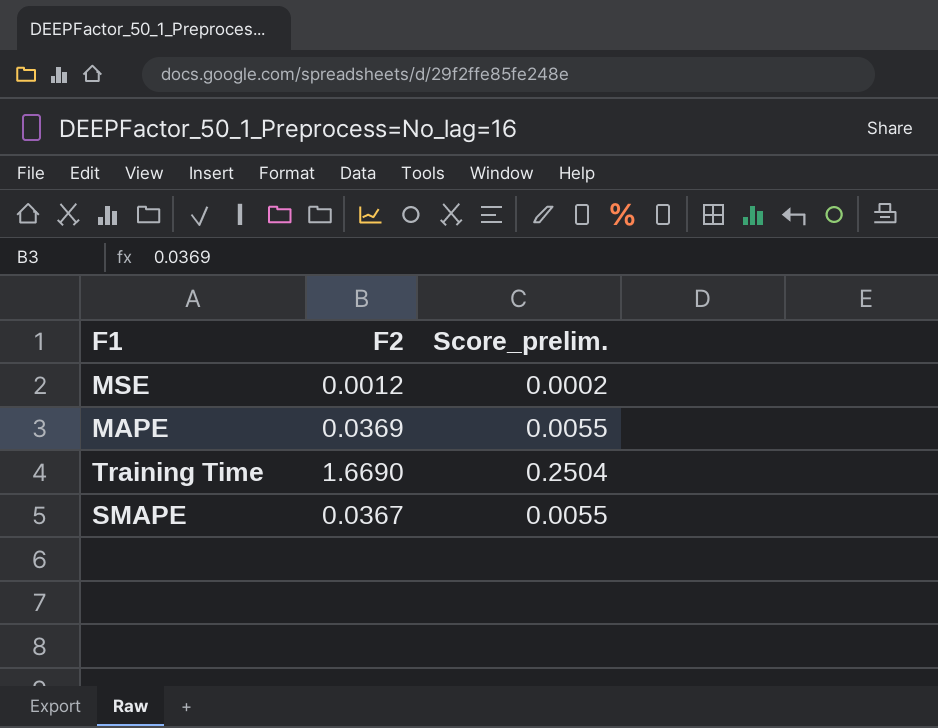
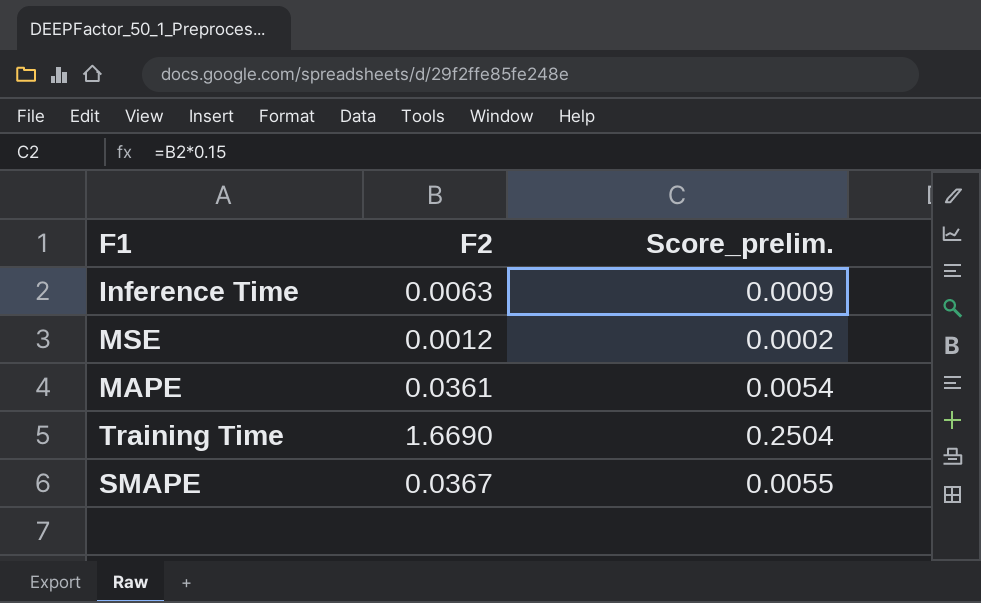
row Inference Time: none -> 0.0063 | 0.0009
MAPE | F2: 0.0369 -> 0.0361
MAPE | Score_prelim.: 0.0055 -> 0.0054

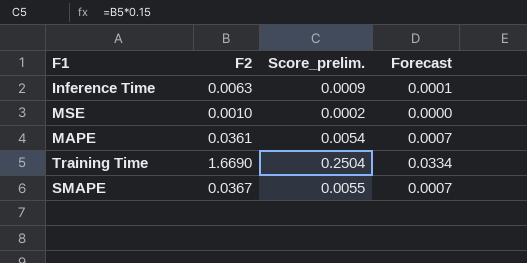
column Forecast | formula: none -> [F2] * 0.02
MSE | F2: 0.0012 -> 0.0010

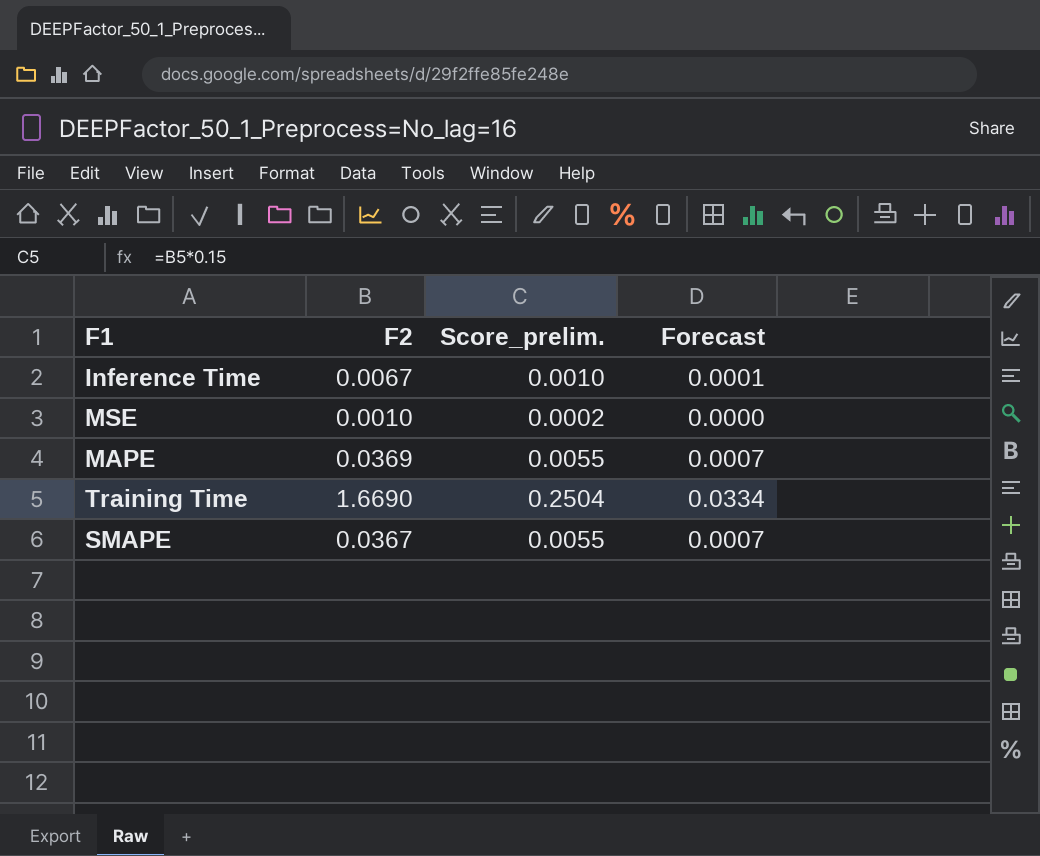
Inference Time | F2: 0.0063 -> 0.0067
Inference Time | Score_prelim.: 0.0009 -> 0.0010
MAPE | F2: 0.0361 -> 0.0369
MAPE | Score_prelim.: 0.0054 -> 0.0055

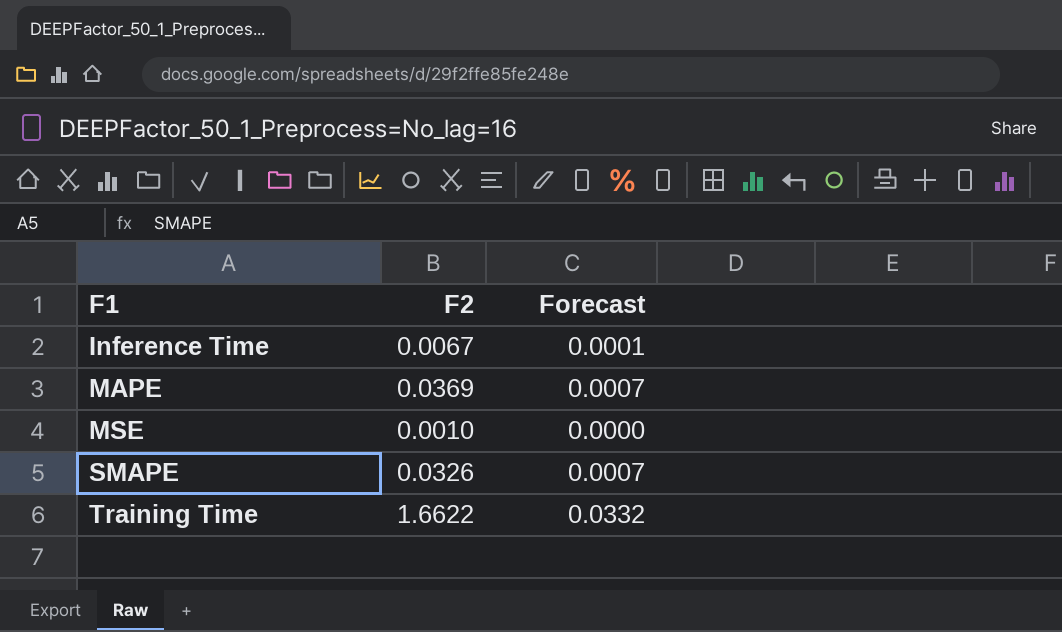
row order: none -> F1 ascending
column Score_prelim. | formula: [F2] * 0.15 -> none
SMAPE | F2: 0.0367 -> 0.0326
Training Time | F2: 1.6690 -> 1.6622
Training Time | Forecast: 0.0334 -> 0.0332

